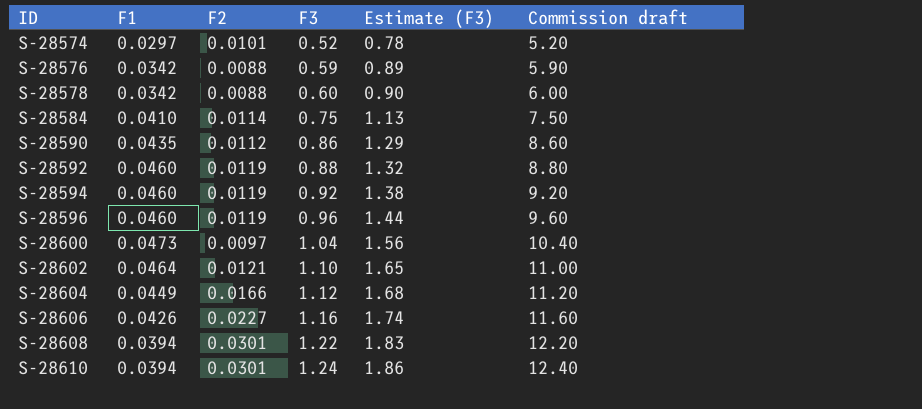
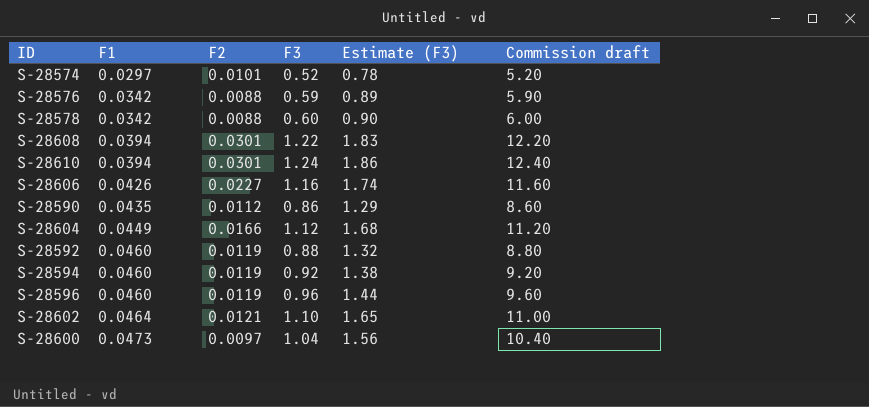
row order: ID ascending -> F1 ascending
row S-28584: 0.0410 | 0.0114 | 0.75 | 1.13 | 7.50 -> none

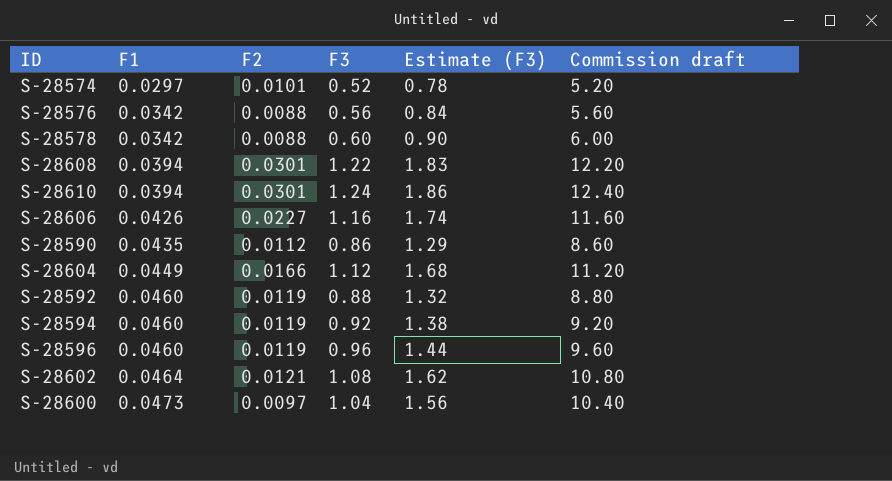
S-28576 | F3: 0.59 -> 0.56
S-28576 | Estimate (F3): 0.89 -> 0.84
S-28576 | Commission draft: 5.90 -> 5.60
S-28602 | F3: 1.10 -> 1.08
S-28602 | Estimate (F3): 1.65 -> 1.62
S-28602 | Commission draft: 11.00 -> 10.80

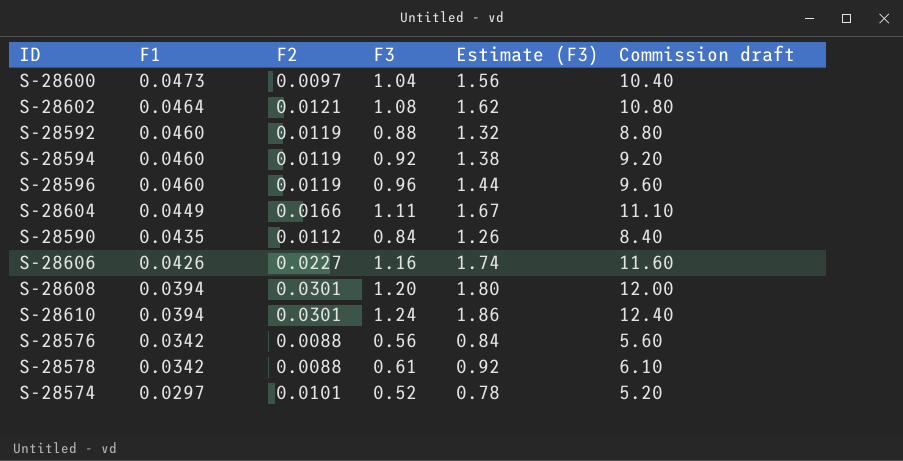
row order: F1 ascending -> F1 descending
S-28604 | F3: 1.12 -> 1.11
S-28604 | Estimate (F3): 1.68 -> 1.67
S-28604 | Commission draft: 11.20 -> 11.10
S-28590 | F3: 0.86 -> 0.84
S-28590 | Estimate (F3): 1.29 -> 1.26
S-28590 | Commission draft: 8.60 -> 8.40
S-28608 | F3: 1.22 -> 1.20
S-28608 | Estimate (F3): 1.83 -> 1.80
S-28608 | Commission draft: 12.20 -> 12.00
S-28578 | F3: 0.60 -> 0.61
S-28578 | Estimate (F3): 0.90 -> 0.92
S-28578 | Commission draft: 6.00 -> 6.10

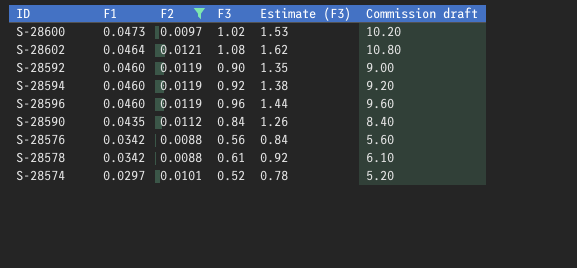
filter: none -> F2 <= 0.0121
S-28600 | F3: 1.04 -> 1.02
S-28600 | Estimate (F3): 1.56 -> 1.53
S-28600 | Commission draft: 10.40 -> 10.20
S-28592 | F3: 0.88 -> 0.90
S-28592 | Estimate (F3): 1.32 -> 1.35
S-28592 | Commission draft: 8.80 -> 9.00

